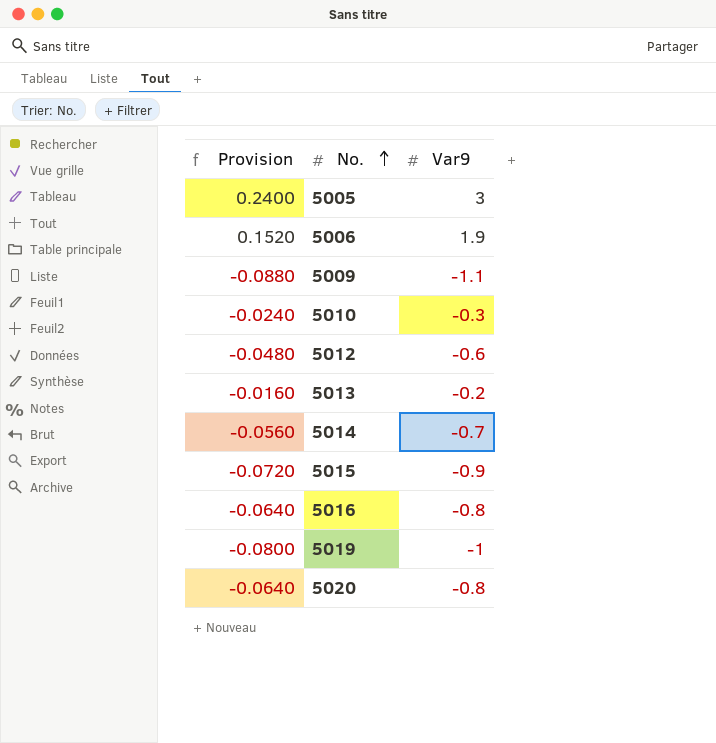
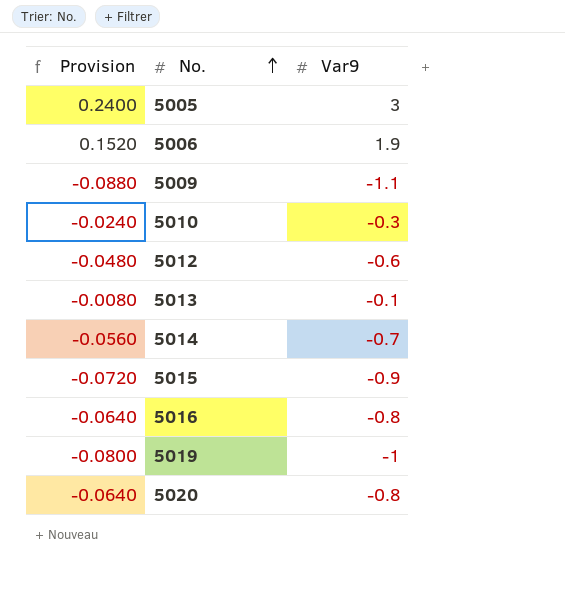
5013 | Provision: -0.0160 -> -0.0080
5013 | Var9: -0.2 -> -0.1

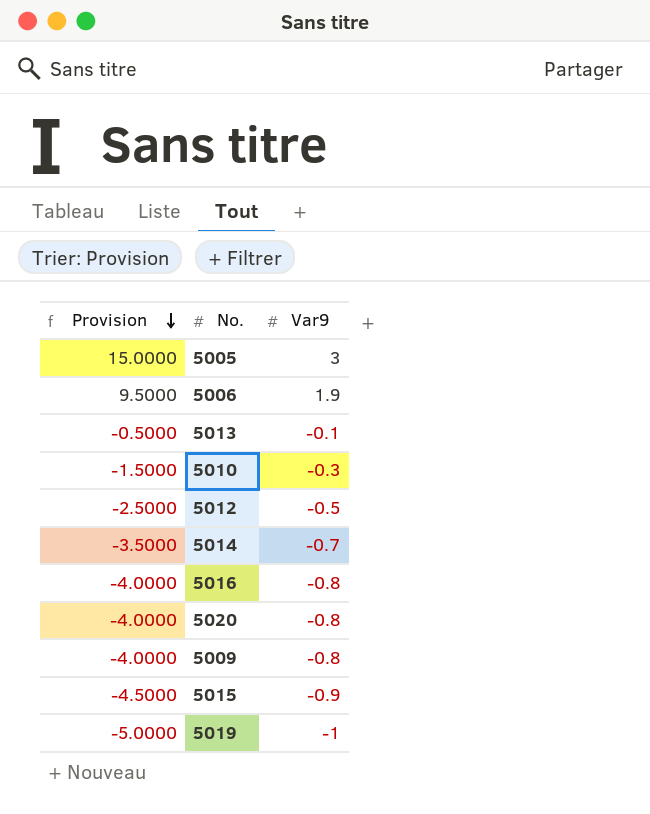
row order: No. ascending -> Provision descending
column Provision | formula: [Var9] * 0.08 -> [Var9] * 5
5012 | Var9: -0.6 -> -0.5
5009 | Var9: -1.1 -> -0.8

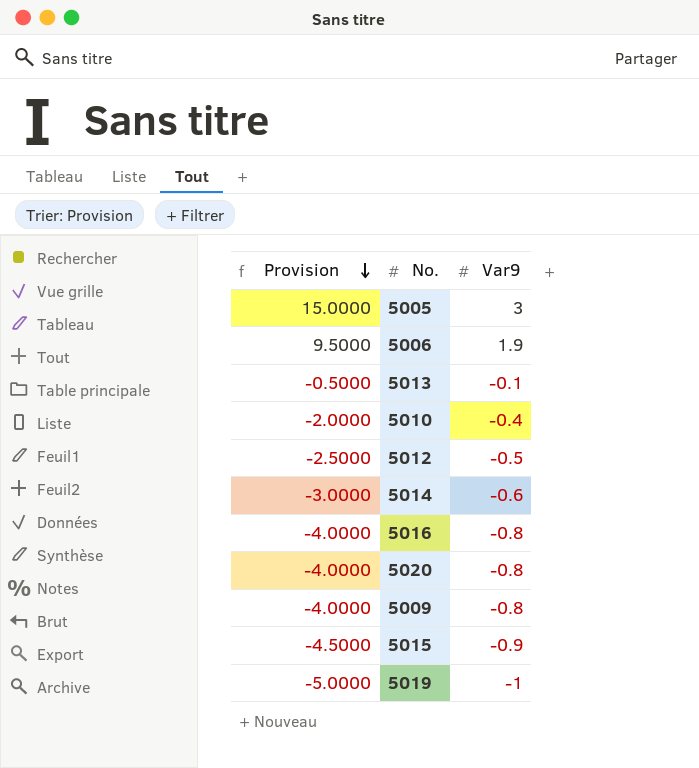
5010 | Provision: -1.5000 -> -2.0000
5010 | Var9: -0.3 -> -0.4
5014 | Provision: -3.5000 -> -3.0000
5014 | Var9: -0.7 -> -0.6

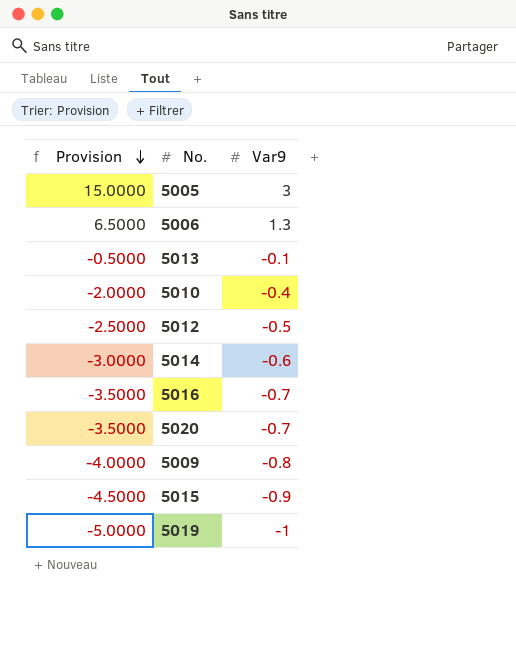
5006 | Provision: 9.5000 -> 6.5000
5006 | Var9: 1.9 -> 1.3
5016 | Provision: -4.0000 -> -3.5000
5016 | Var9: -0.8 -> -0.7
5020 | Provision: -4.0000 -> -3.5000
5020 | Var9: -0.8 -> -0.7

